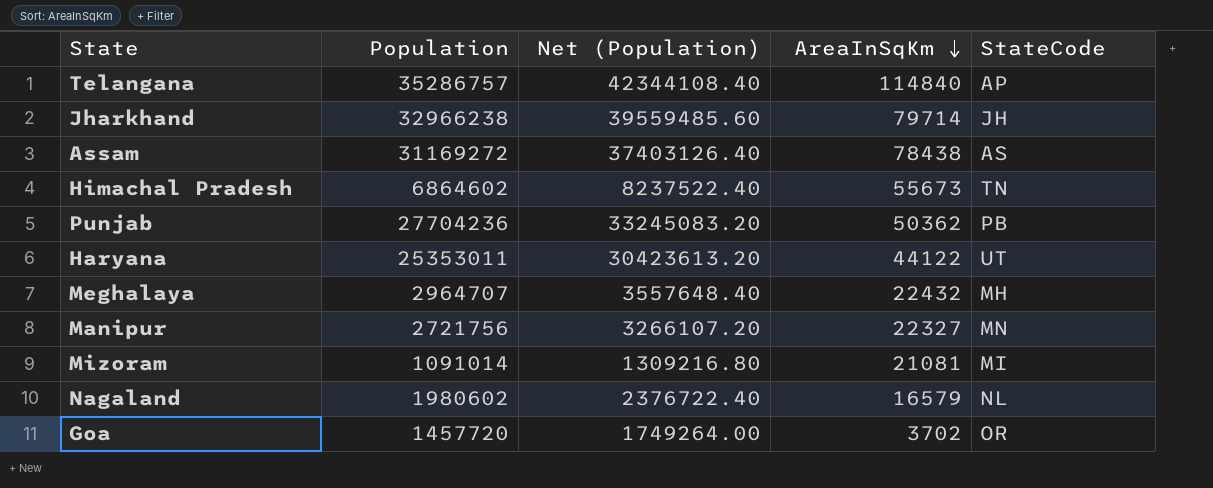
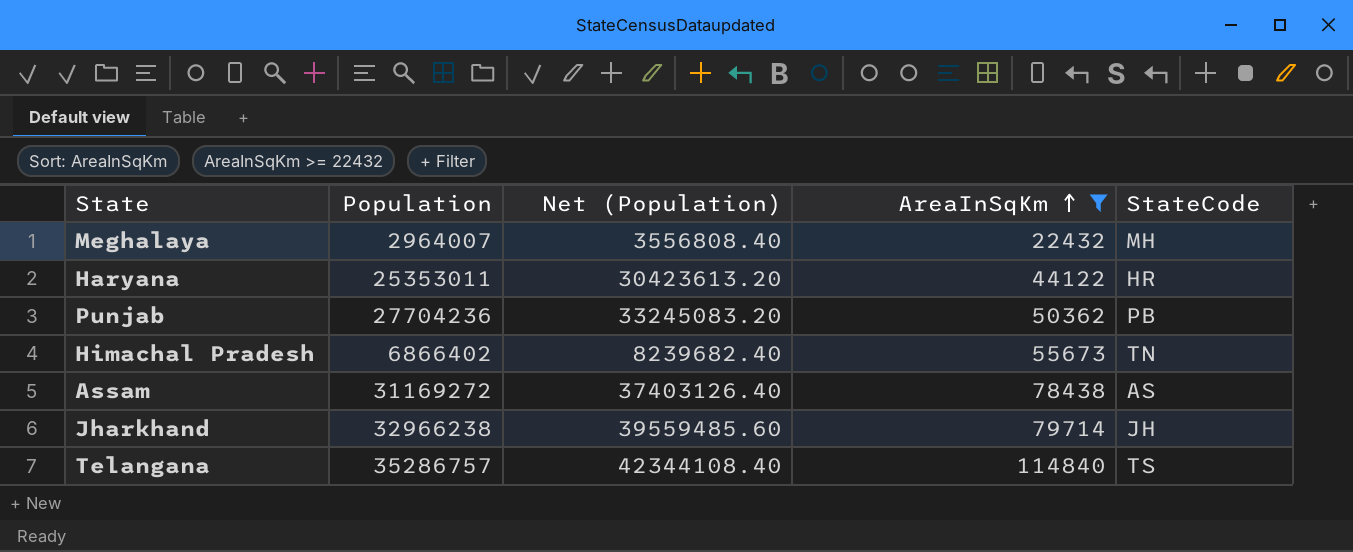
filter: none -> AreaInSqKm >= 22432
row order: AreaInSqKm descending -> AreaInSqKm ascending
Meghalaya | Population: 2964707 -> 2964007
Meghalaya | Net (Population): 3557648.40 -> 3556808.40
Haryana | StateCode: UT -> HR
Himachal Pradesh | Population: 6864602 -> 6866402
Himachal Pradesh | Net (Population): 8237522.40 -> 8239682.40
Telangana | StateCode: AP -> TS

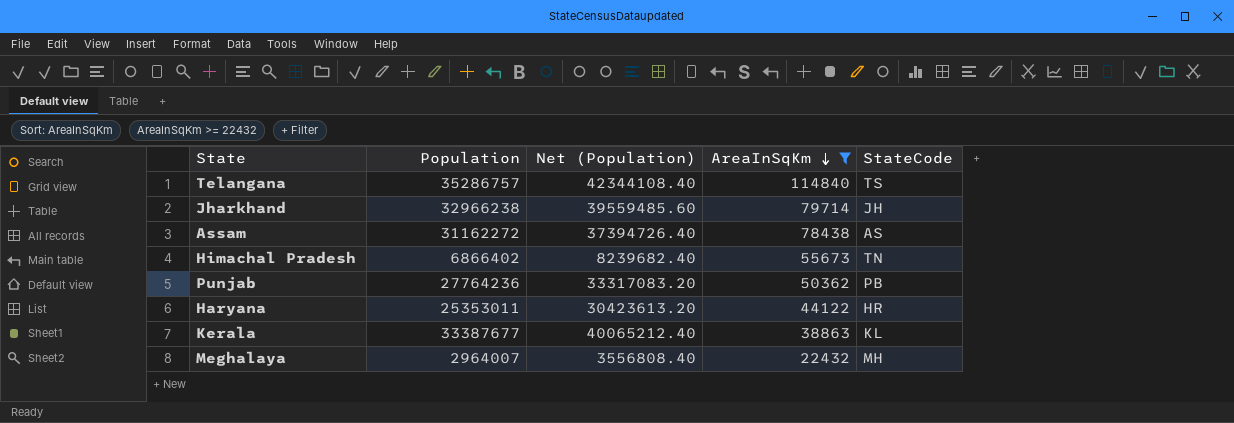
row order: AreaInSqKm ascending -> AreaInSqKm descending
Assam | Population: 31169272 -> 31162272
Assam | Net (Population): 37403126.40 -> 37394726.40
Punjab | Population: 27704236 -> 27764236
Punjab | Net (Population): 33245083.20 -> 33317083.20
row Kerala: none -> 33387677 | 40065212.40 | 38863 | KL

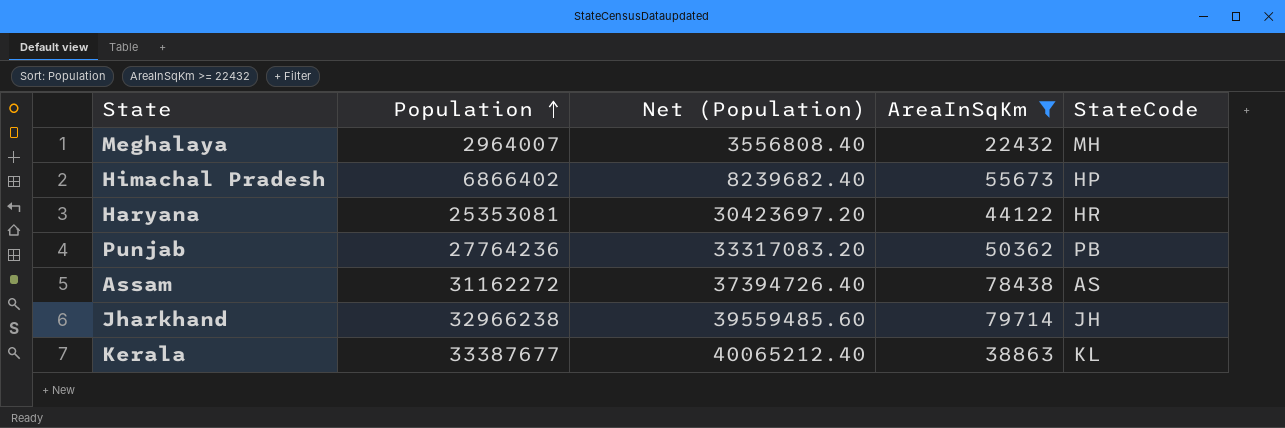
row order: AreaInSqKm descending -> Population ascending
row Telangana: 35286757 | 42344108.40 | 114840 | TS -> none
Himachal Pradesh | StateCode: TN -> HP
Haryana | Population: 25353011 -> 25353081
Haryana | Net (Population): 30423613.20 -> 30423697.20

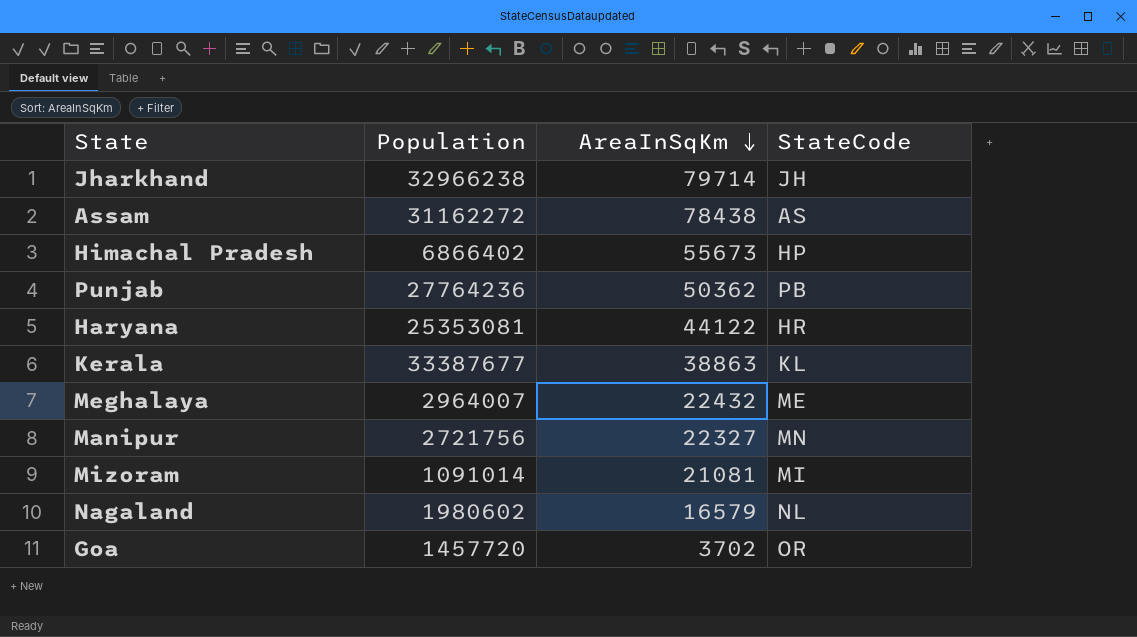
filter: AreaInSqKm >= 22432 -> none
row order: Population ascending -> AreaInSqKm descending
column Net (Population) | formula: [Population] * 1.2 -> none
Meghalaya | StateCode: MH -> ME

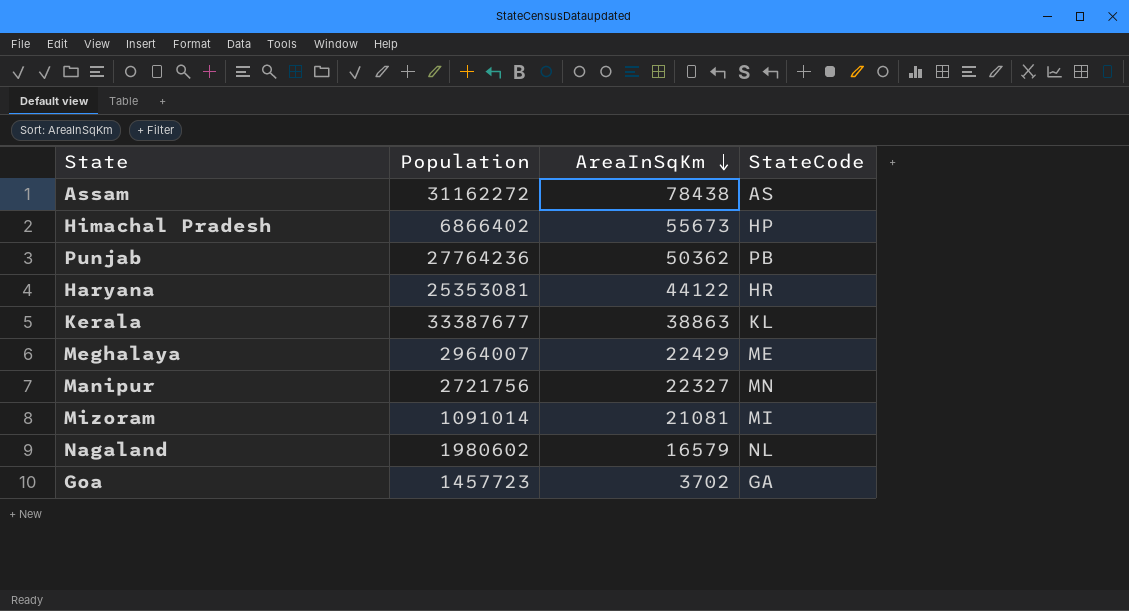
row Jharkhand: 32966238 | 79714 | JH -> none
Meghalaya | AreaInSqKm: 22432 -> 22429
Goa | Population: 1457720 -> 1457723
Goa | StateCode: OR -> GA

